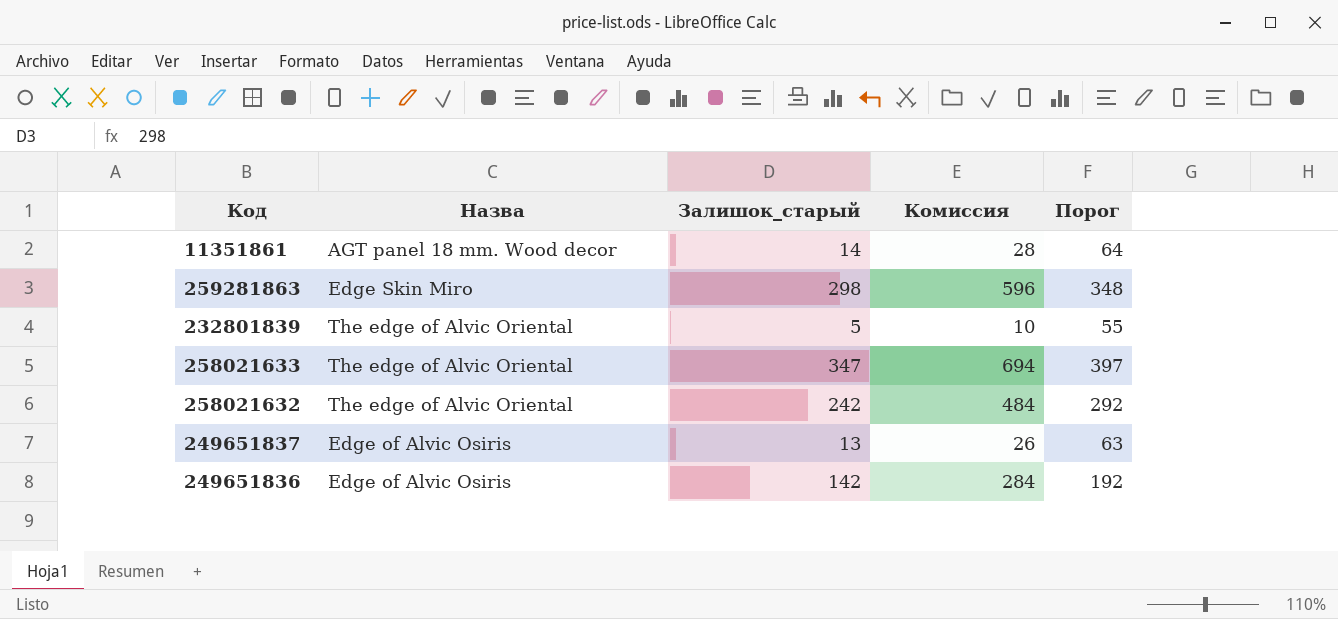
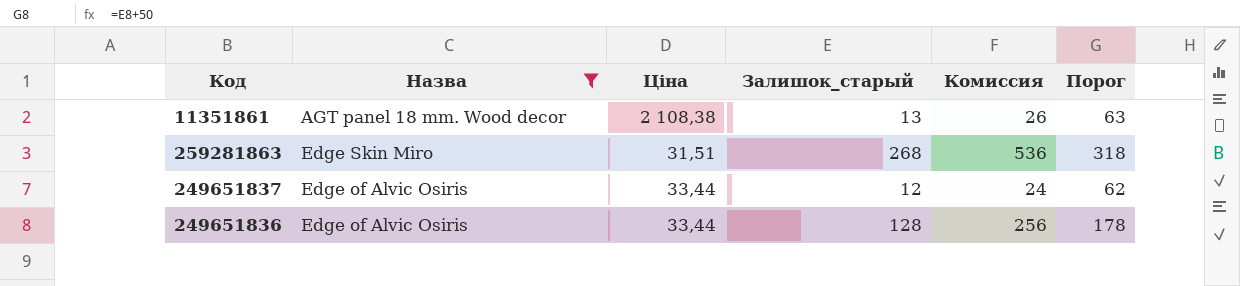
filter: none -> Назва != The edge of Alvic Oriental
column Ціна | position: none -> 3
11351861 | Залишок_старый: 14 -> 13
11351861 | Комиссия: 28 -> 26
11351861 | Порог: 64 -> 63
259281863 | Залишок_старый: 298 -> 268
259281863 | Комиссия: 596 -> 536
259281863 | Порог: 348 -> 318
249651837 | Залишок_старый: 13 -> 12
249651837 | Комиссия: 26 -> 24
249651837 | Порог: 63 -> 62
249651836 | Залишок_старый: 142 -> 128
249651836 | Комиссия: 284 -> 256
249651836 | Порог: 192 -> 178

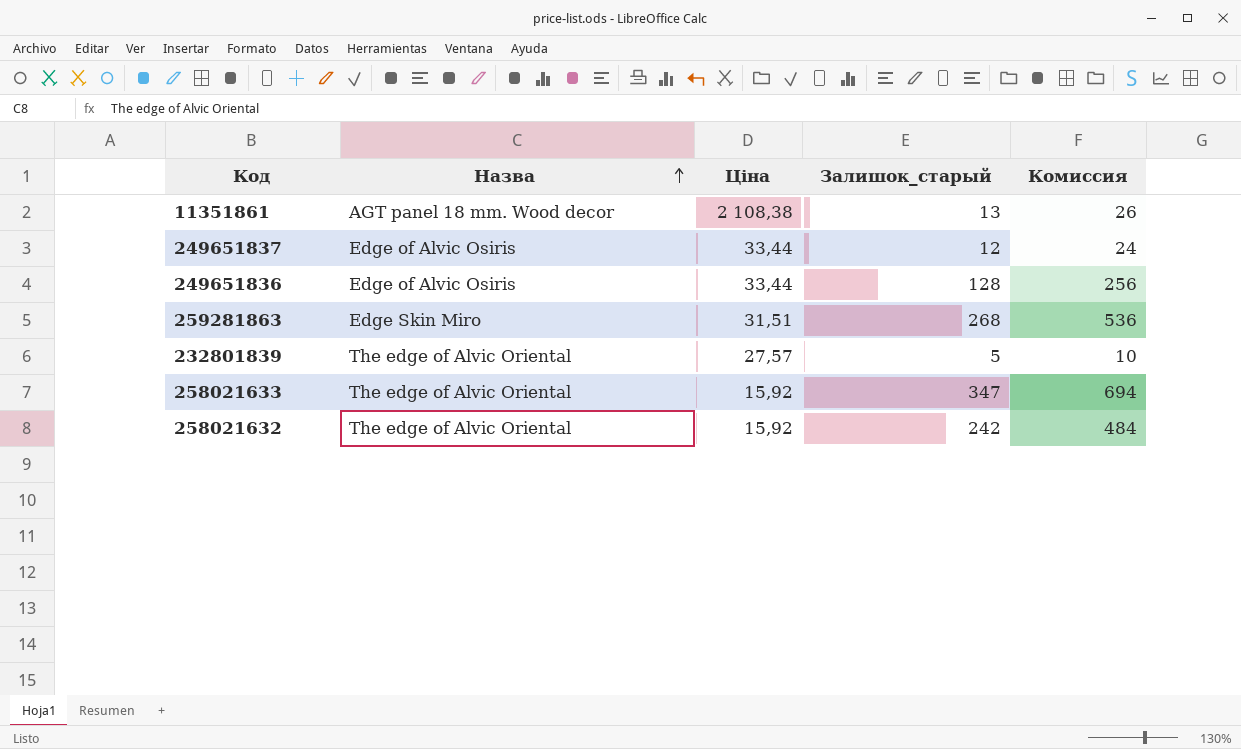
filter: Назва != The edge of Alvic Oriental -> none
row order: none -> Назва ascending
column Порог | formula: [Залишок_старый] + 50 -> none

